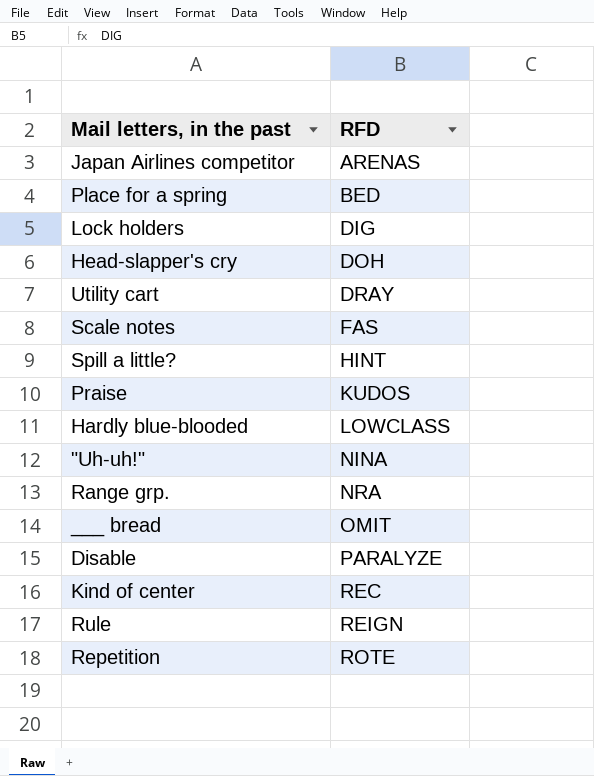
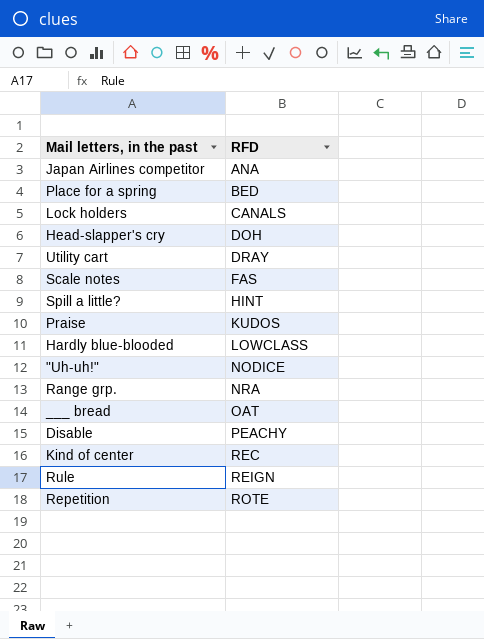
Japan Airlines competitor | RFD: ARENAS -> ANA
Lock holders | RFD: DIG -> CANALS
"Uh-uh!" | RFD: NINA -> NODICE
___ bread | RFD: OMIT -> OAT
Disable | RFD: PARALYZE -> PEACHY

